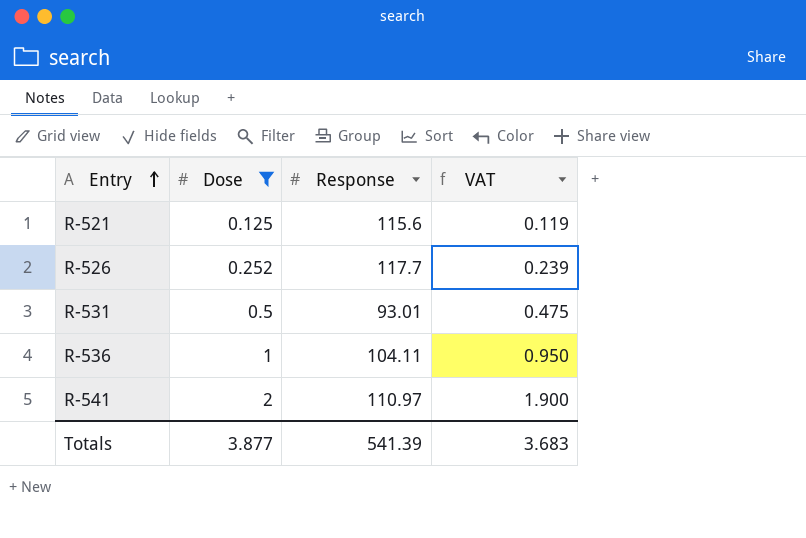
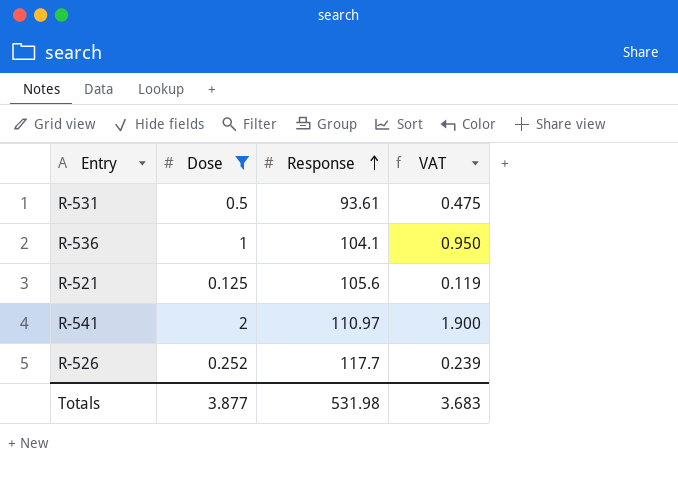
row order: Entry ascending -> Response ascending
R-531 | Response: 93.01 -> 93.61
R-536 | Response: 104.11 -> 104.1
R-521 | Response: 115.6 -> 105.6
Totals | Response: 541.39 -> 531.98

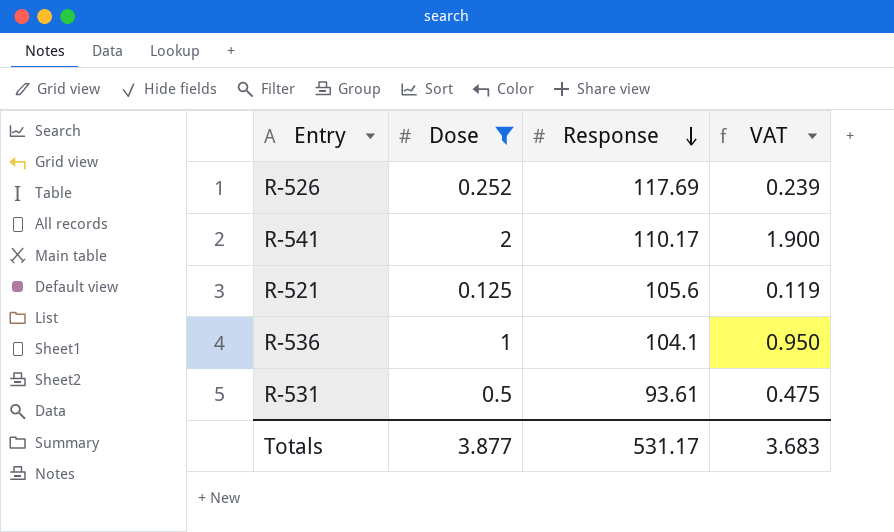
row order: Response ascending -> Response descending
R-526 | Response: 117.7 -> 117.69
R-541 | Response: 110.97 -> 110.17
Totals | Response: 531.98 -> 531.17

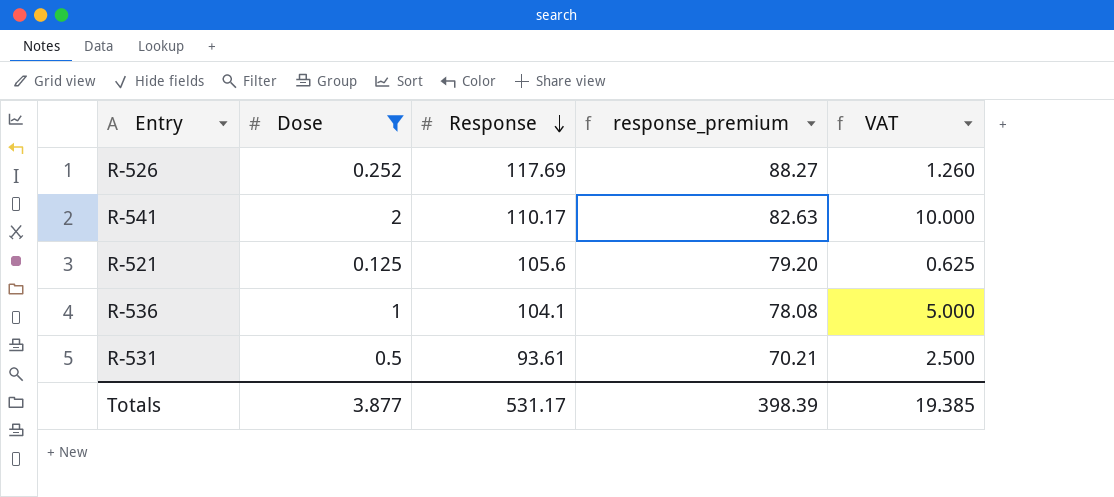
column response_premium | formula: none -> [Response] * 0.75
column VAT | formula: [Dose] * 0.95 -> [Dose] * 5
Totals | VAT: 3.683 -> 19.385

